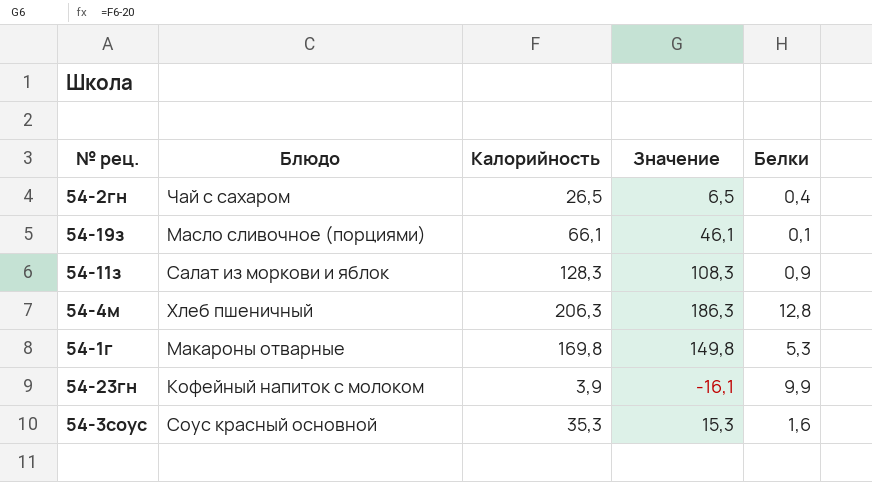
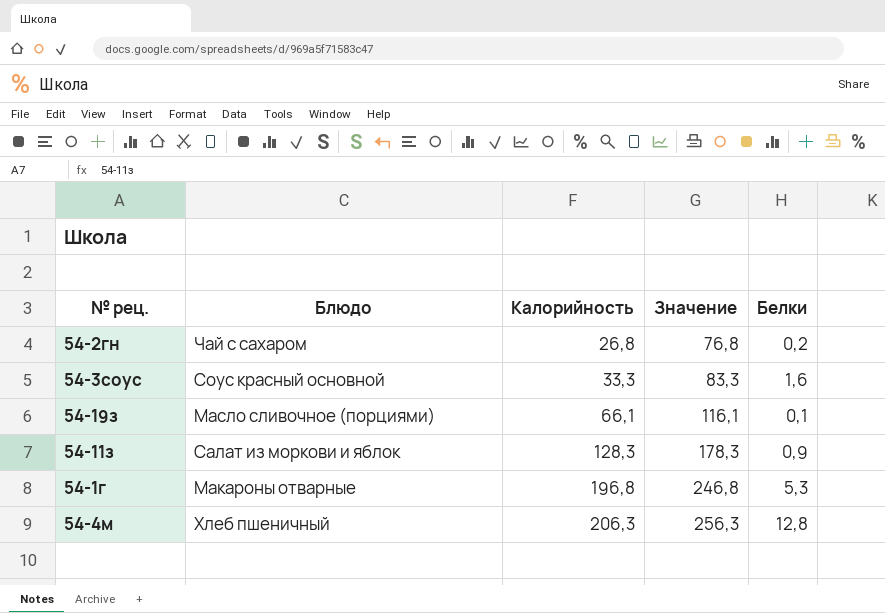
row order: none -> Калорийность ascending
column Значение | formula: [Калорийность] - 20 -> [Калорийность] + 50
row 54-23гн: Кофейный напиток с молоком | 3,9 | -16,1 | 9,9 -> none
54-2гн | Калорийность: 26,5 -> 26,8
54-2гн | Белки: 0,4 -> 0,2
54-3соус | Калорийность: 35,3 -> 33,3
54-1г | Калорийность: 169,8 -> 196,8

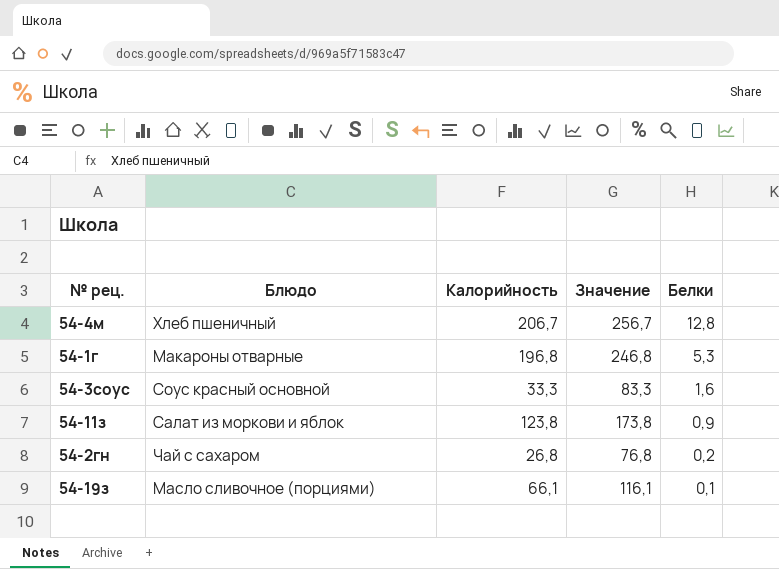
row order: Калорийность ascending -> Белки descending
54-4м | Калорийность: 206,3 -> 206,7
54-4м | Значение: 256,3 -> 256,7
54-11з | Калорийность: 128,3 -> 123,8
54-11з | Значение: 178,3 -> 173,8

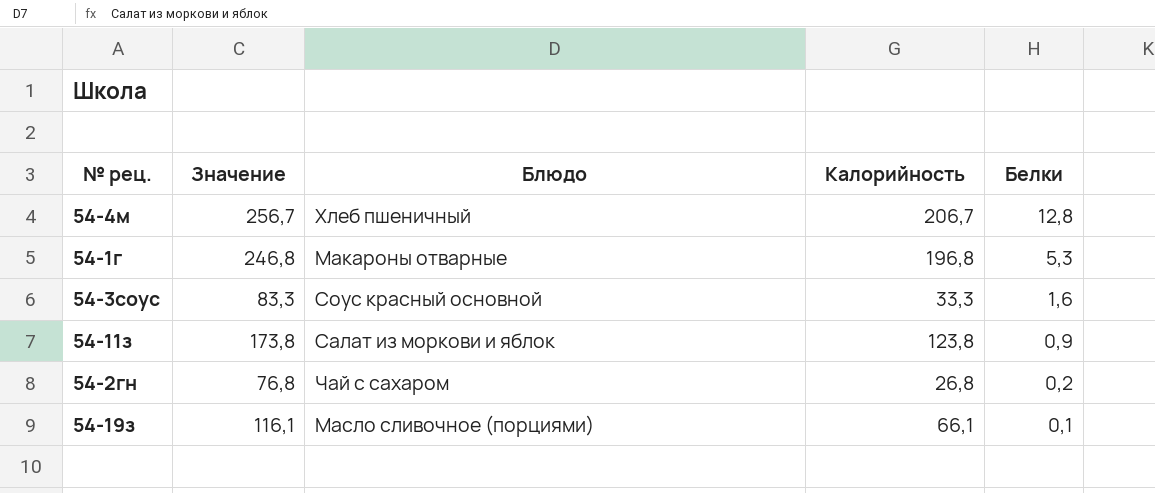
column Значение | position: 4 -> 2

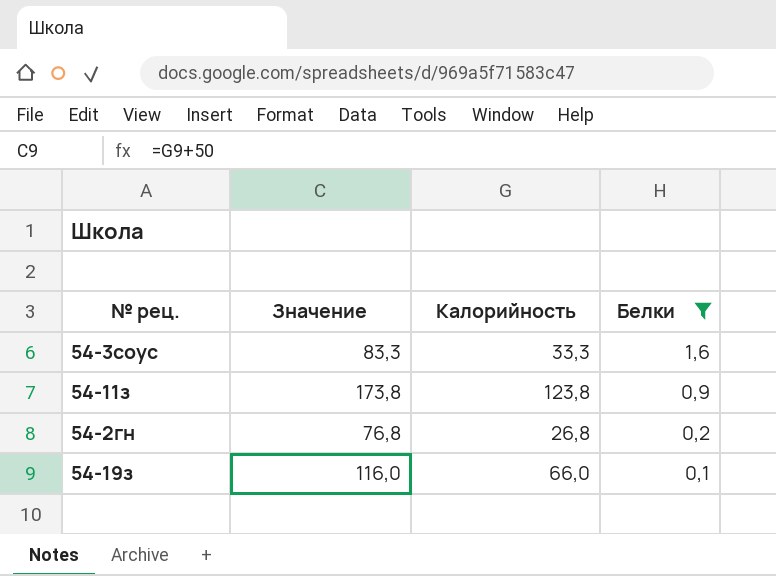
filter: none -> Белки <= 1,6
column Блюдо | position: 3 -> none
54-19з | Значение: 116,1 -> 116,0
54-19з | Калорийность: 66,1 -> 66,0

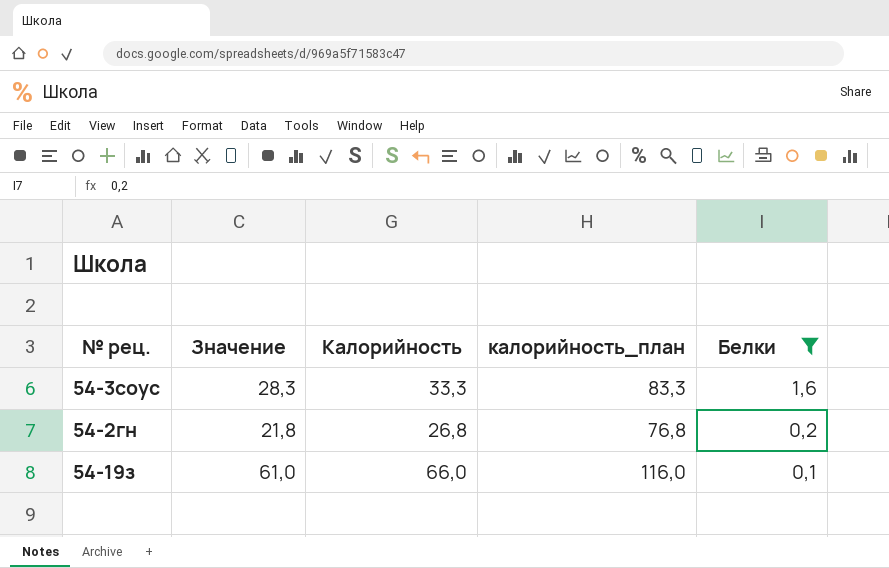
column Значение | formula: [Калорийность] + 50 -> [Калорийность] - 5
column калорийность_план | formula: none -> [Калорийность] + 50
row 54-11з: 173,8 | 123,8 | 0,9 -> none

